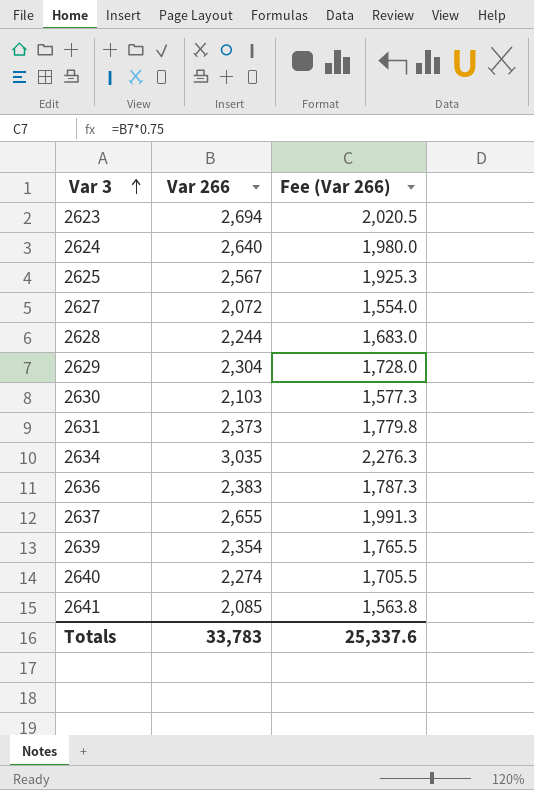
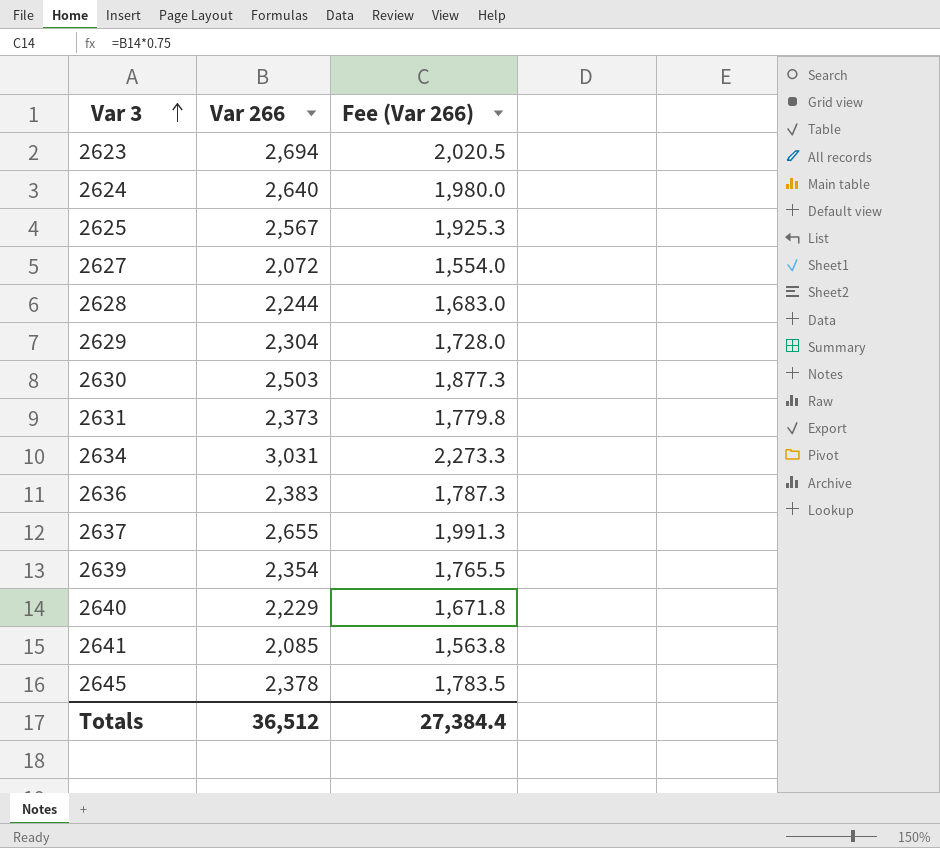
2630 | Var 266: 2,103 -> 2,503
2630 | Fee (Var 266): 1,577.3 -> 1,877.3
2634 | Var 266: 3,035 -> 3,031
2634 | Fee (Var 266): 2,276.3 -> 2,273.3
2640 | Var 266: 2,274 -> 2,229
2640 | Fee (Var 266): 1,705.5 -> 1,671.8
row 2645: none -> 2,378 | 1,783.5
Totals | Var 266: 33,783 -> 36,512
Totals | Fee (Var 266): 25,337.6 -> 27,384.4

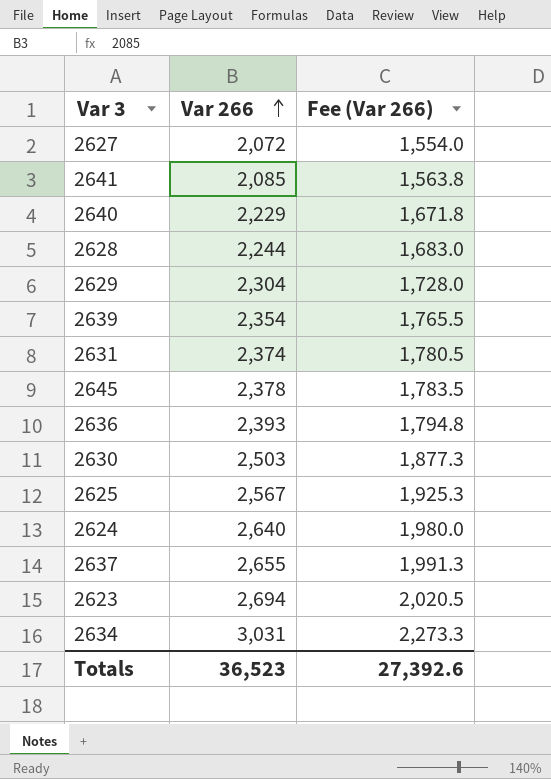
row order: Var 3 ascending -> Var 266 ascending
2631 | Var 266: 2,373 -> 2,374
2631 | Fee (Var 266): 1,779.8 -> 1,780.5
2636 | Var 266: 2,383 -> 2,393
2636 | Fee (Var 266): 1,787.3 -> 1,794.8
Totals | Var 266: 36,512 -> 36,523
Totals | Fee (Var 266): 27,384.4 -> 27,392.6

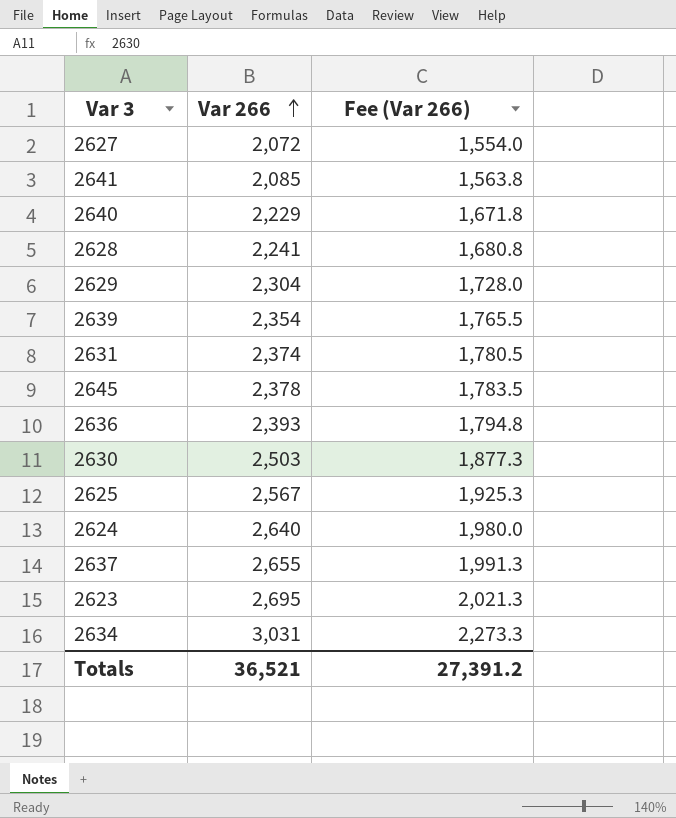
2628 | Var 266: 2,244 -> 2,241
2628 | Fee (Var 266): 1,683.0 -> 1,680.8
2623 | Var 266: 2,694 -> 2,695
2623 | Fee (Var 266): 2,020.5 -> 2,021.3
Totals | Var 266: 36,523 -> 36,521
Totals | Fee (Var 266): 27,392.6 -> 27,391.2

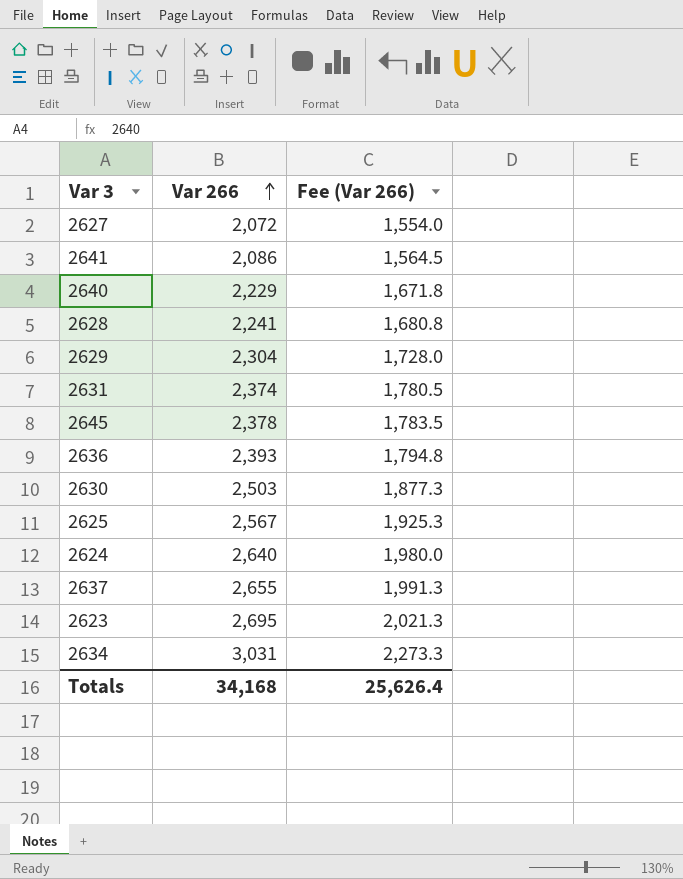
row 2639: 2,354 | 1,765.5 -> none
2641 | Var 266: 2,085 -> 2,086
2641 | Fee (Var 266): 1,563.8 -> 1,564.5
Totals | Var 266: 36,521 -> 34,168
Totals | Fee (Var 266): 27,391.2 -> 25,626.4

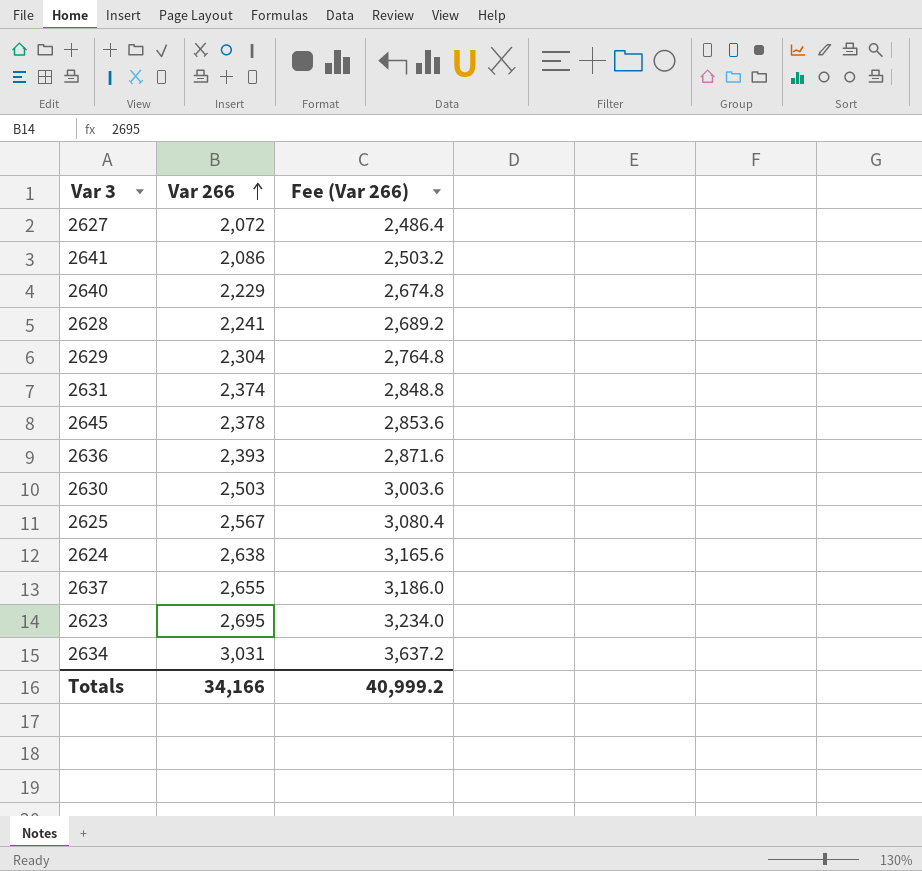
column Fee (Var 266) | formula: [Var 266] * 0.75 -> [Var 266] * 1.2
2624 | Var 266: 2,640 -> 2,638
Totals | Var 266: 34,168 -> 34,166
Totals | Fee (Var 266): 25,626.4 -> 40,999.2

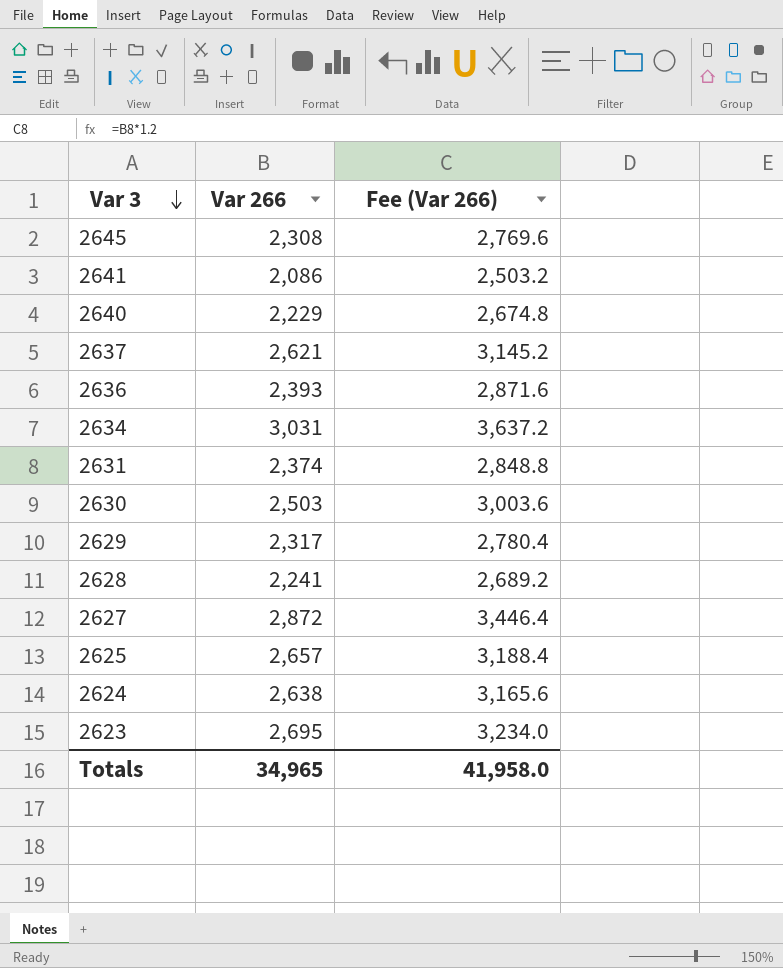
row order: Var 266 ascending -> Var 3 descending
2645 | Var 266: 2,378 -> 2,308
2645 | Fee (Var 266): 2,853.6 -> 2,769.6
2637 | Var 266: 2,655 -> 2,621
2637 | Fee (Var 266): 3,186.0 -> 3,145.2
2629 | Var 266: 2,304 -> 2,317
2629 | Fee (Var 266): 2,764.8 -> 2,780.4
2627 | Var 266: 2,072 -> 2,872
2627 | Fee (Var 266): 2,486.4 -> 3,446.4
2625 | Var 266: 2,567 -> 2,657
2625 | Fee (Var 266): 3,080.4 -> 3,188.4
Totals | Var 266: 34,166 -> 34,965
Totals | Fee (Var 266): 40,999.2 -> 41,958.0

